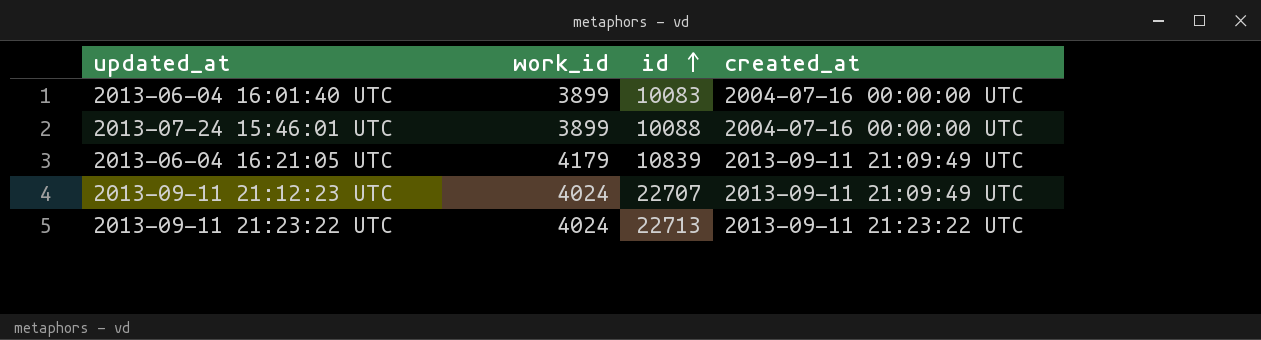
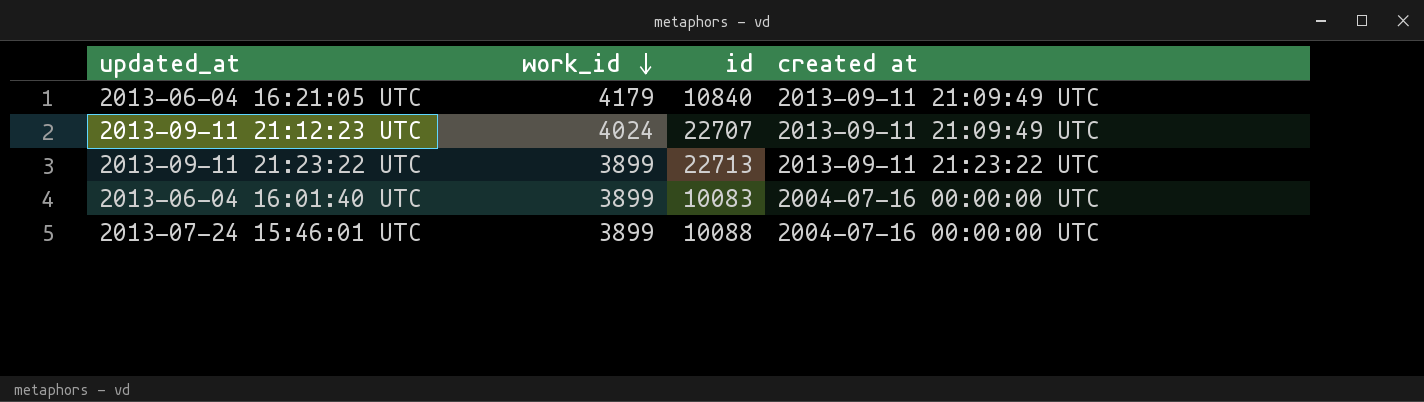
row order: id ascending -> work_id descending
column name: created_at -> created at
2013-06-04 16:21:05 UTC | id: 10839 -> 10840
2013-09-11 21:23:22 UTC | work_id: 4024 -> 3899

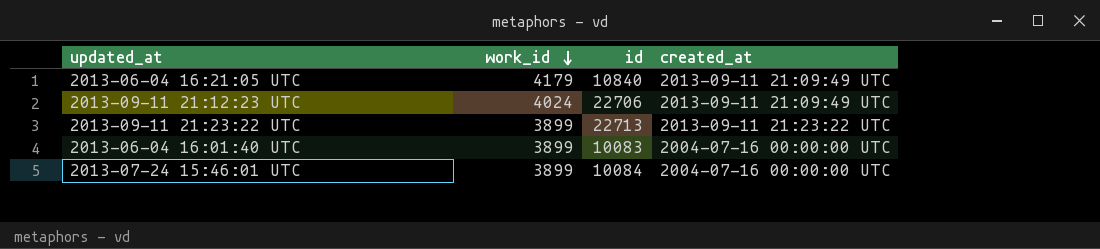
column name: created at -> created_at
2013-09-11 21:12:23 UTC | id: 22707 -> 22706
2013-07-24 15:46:01 UTC | id: 10088 -> 10084

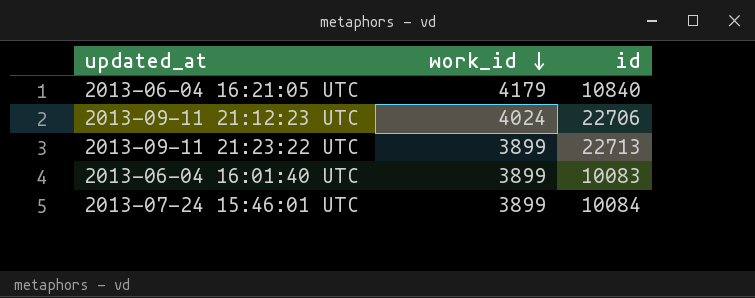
column created_at | position: 4 -> none

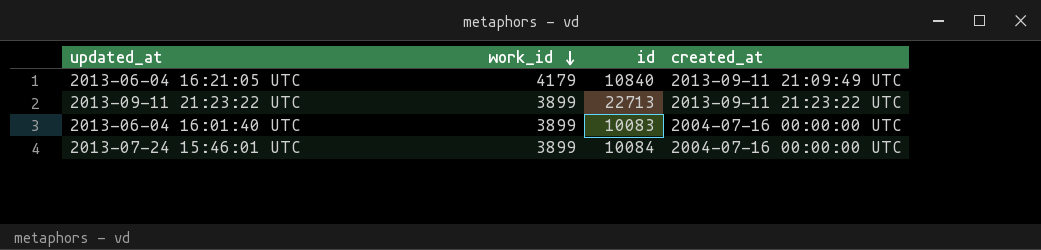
column created_at | position: none -> 4
row 2013-09-11 21:12:23 UTC: 4024 | 22706 -> none

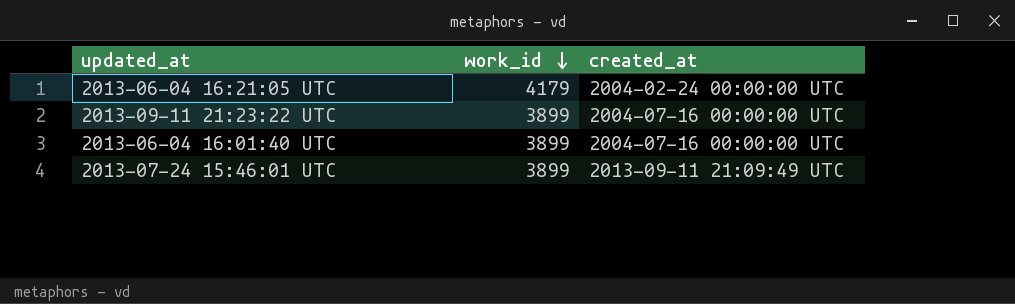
column id | position: 3 -> none
2013-06-04 16:21:05 UTC | created_at: 2013-09-11 21:09:49 UTC -> 2004-02-24 00:00:00 UTC
2013-09-11 21:23:22 UTC | created_at: 2013-09-11 21:23:22 UTC -> 2004-07-16 00:00:00 UTC
2013-07-24 15:46:01 UTC | created_at: 2004-07-16 00:00:00 UTC -> 2013-09-11 21:09:49 UTC

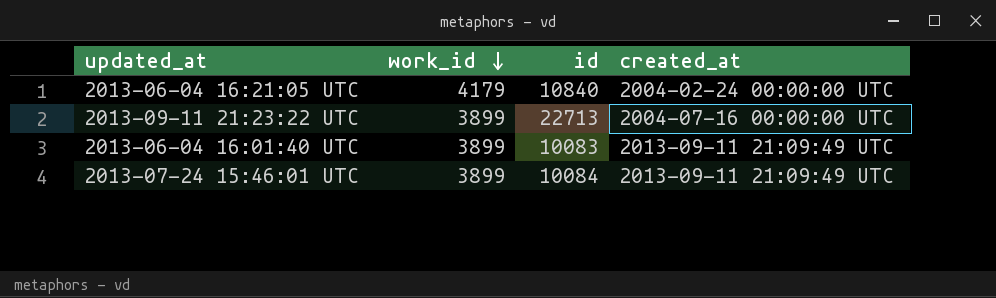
column id | position: none -> 3
2013-06-04 16:01:40 UTC | created_at: 2004-07-16 00:00:00 UTC -> 2013-09-11 21:09:49 UTC

